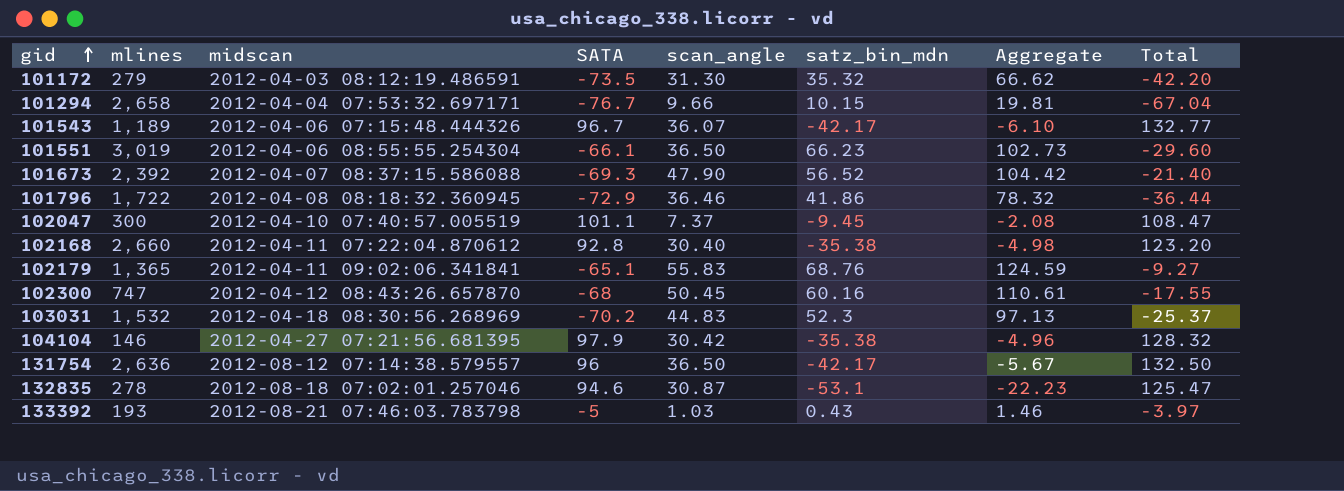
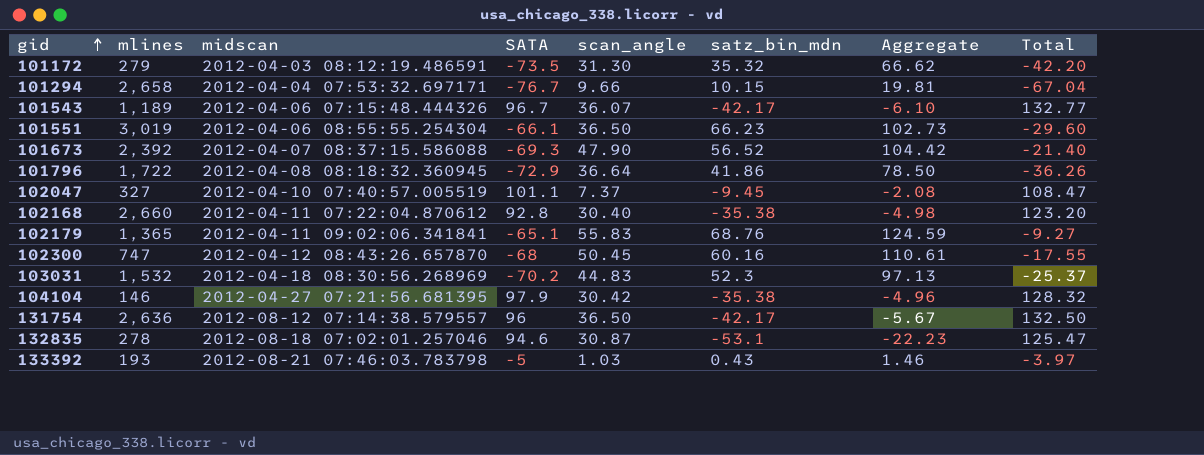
101796 | scan_angle: 36.46 -> 36.64
101796 | Aggregate: 78.32 -> 78.50
101796 | Total: -36.44 -> -36.26
102047 | mlines: 300 -> 327

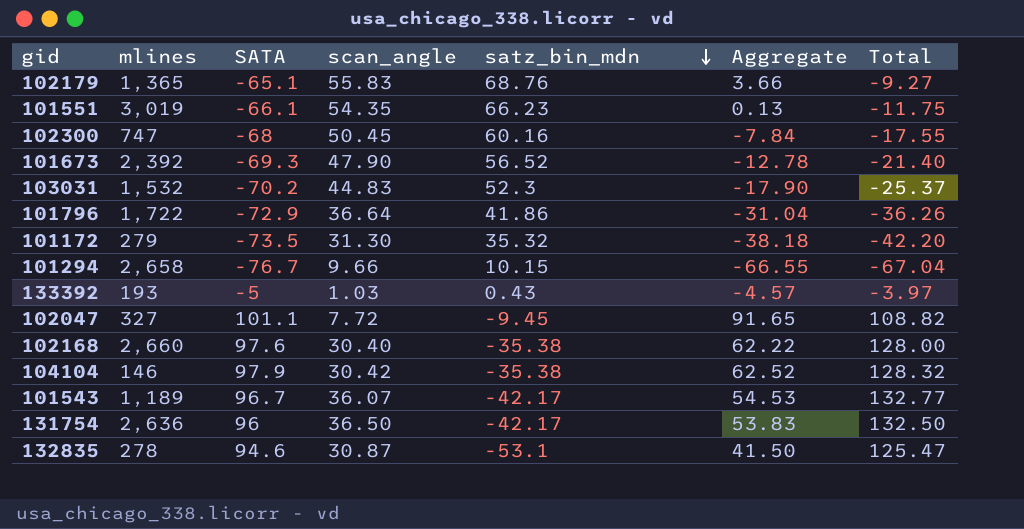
row order: gid ascending -> satz_bin_mdn descending
column midscan | position: 3 -> none
column Aggregate | formula: [scan_angle] + [satz_bin_mdn] -> [SATA] + [satz_bin_mdn]
101551 | scan_angle: 36.50 -> 54.35
101551 | Total: -29.60 -> -11.75
102047 | scan_angle: 7.37 -> 7.72
102047 | Total: 108.47 -> 108.82
102168 | SATA: 92.8 -> 97.6
102168 | Total: 123.20 -> 128.00

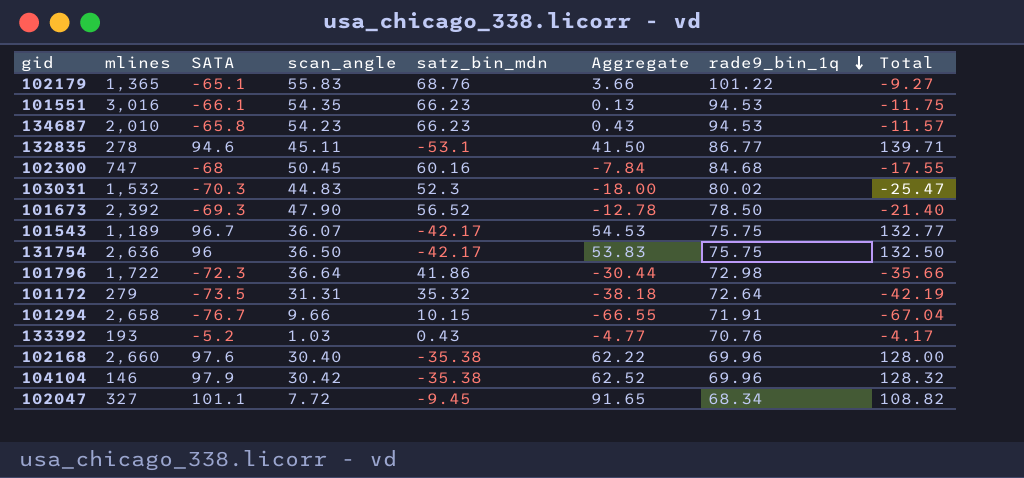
row order: satz_bin_mdn descending -> rade9_bin_1q descending
column rade9_bin_1q | position: none -> 7
101551 | mlines: 3,019 -> 3,016
row 134687: none -> 2,010 | -65.8 | 54.23 | 66.23 | 0.43 | 94.53 | -11.57
132835 | scan_angle: 30.87 -> 45.11
132835 | Total: 125.47 -> 139.71
103031 | SATA: -70.2 -> -70.3
103031 | Aggregate: -17.90 -> -18.00
103031 | Total: -25.37 -> -25.47
101796 | SATA: -72.9 -> -72.3
101796 | Aggregate: -31.04 -> -30.44
101796 | Total: -36.26 -> -35.66
101172 | scan_angle: 31.30 -> 31.31
101172 | Total: -42.20 -> -42.19
133392 | SATA: -5 -> -5.2
133392 | Aggregate: -4.57 -> -4.77
133392 | Total: -3.97 -> -4.17

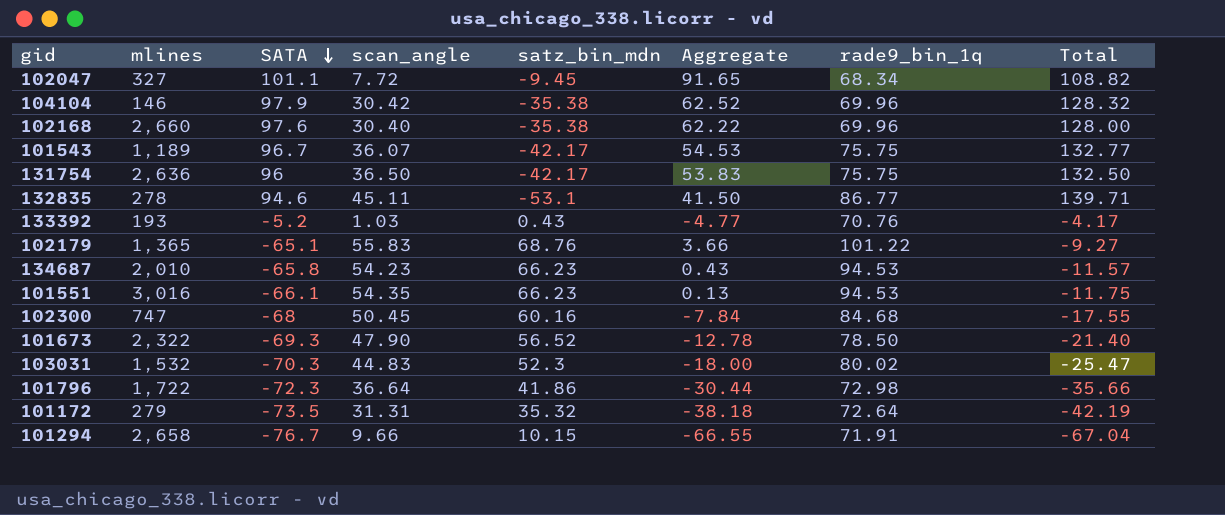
row order: rade9_bin_1q descending -> SATA descending
101673 | mlines: 2,392 -> 2,322

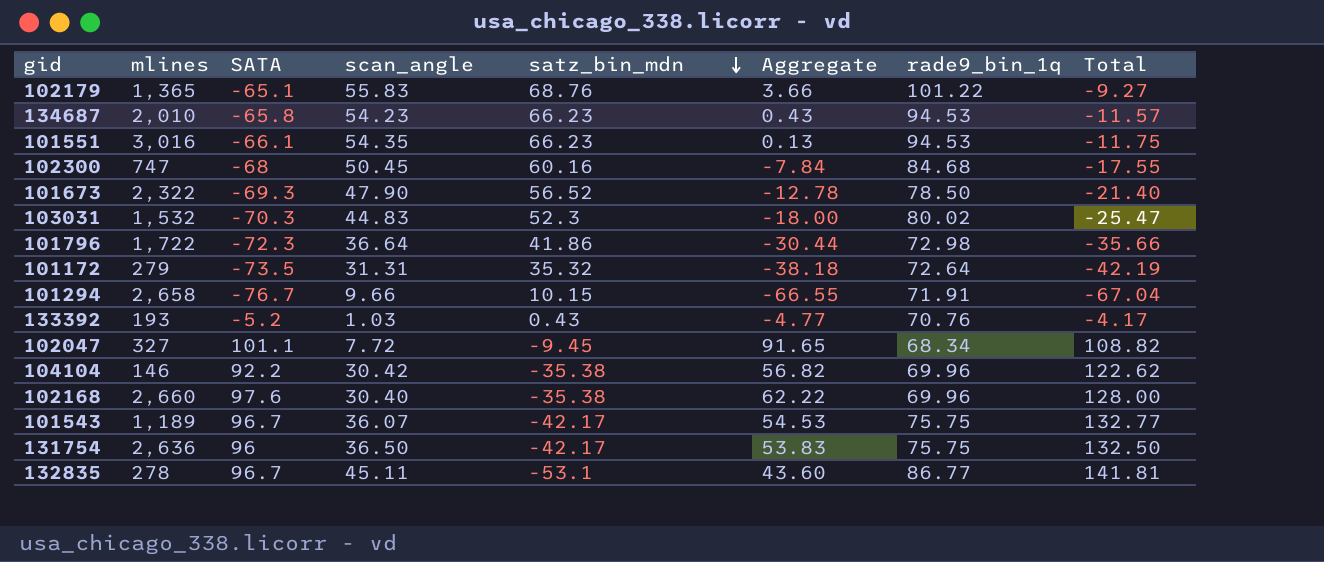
row order: SATA descending -> satz_bin_mdn descending
104104 | SATA: 97.9 -> 92.2
104104 | Aggregate: 62.52 -> 56.82
104104 | Total: 128.32 -> 122.62
132835 | SATA: 94.6 -> 96.7
132835 | Aggregate: 41.50 -> 43.60
132835 | Total: 139.71 -> 141.81

